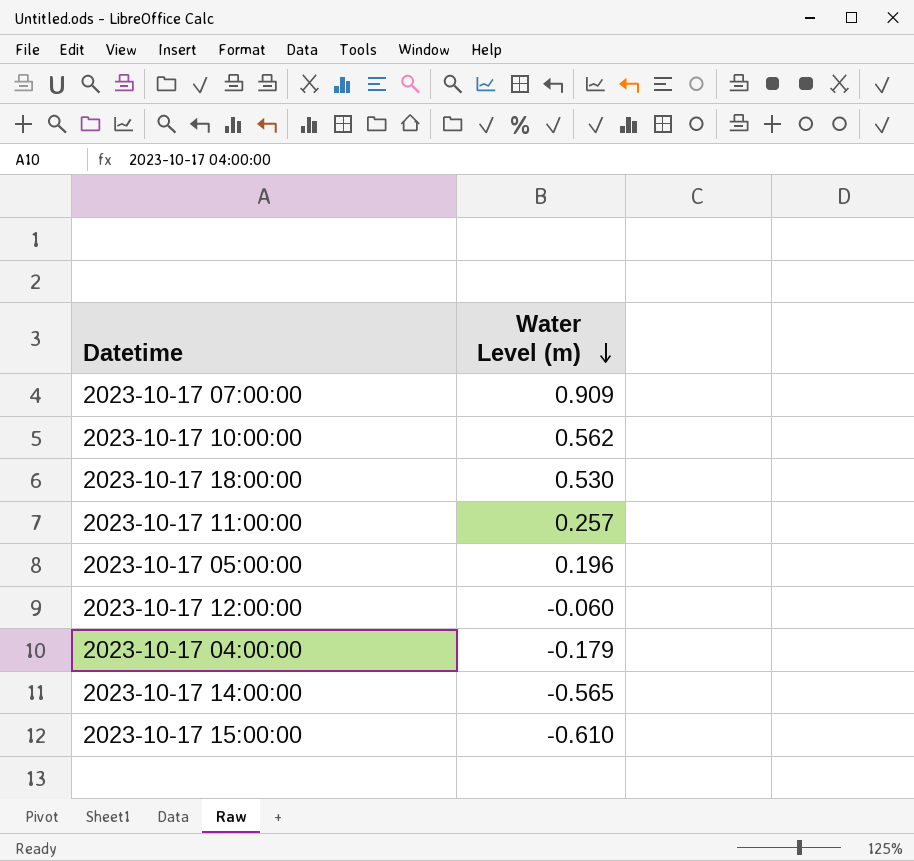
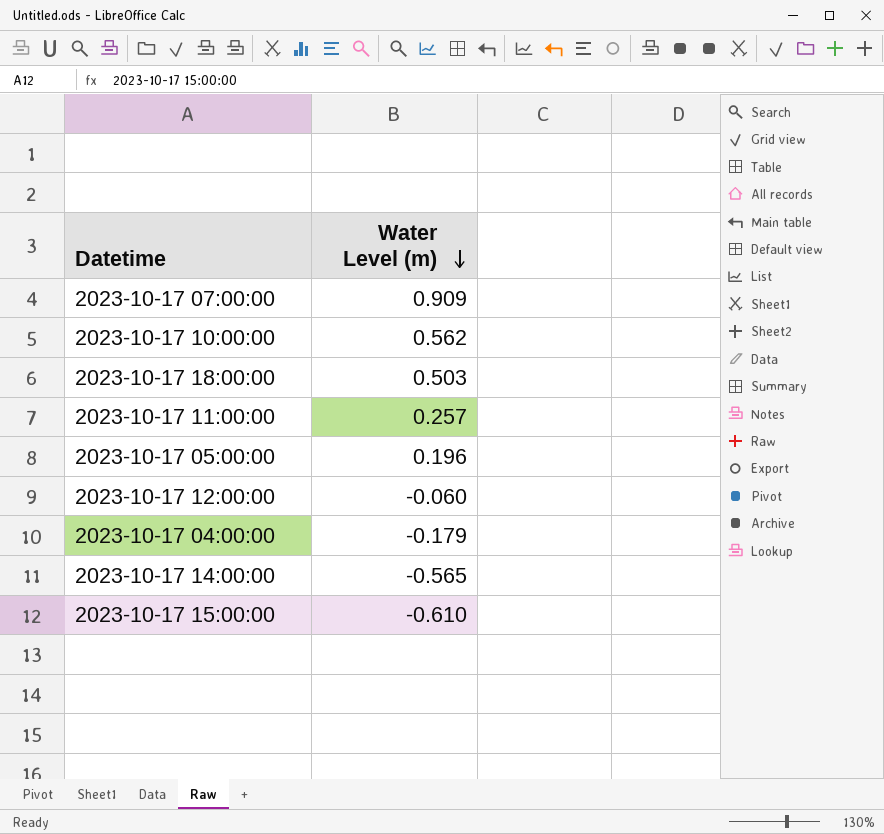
2023-10-17 18:00:00 | Water Level (m): 0.530 -> 0.503

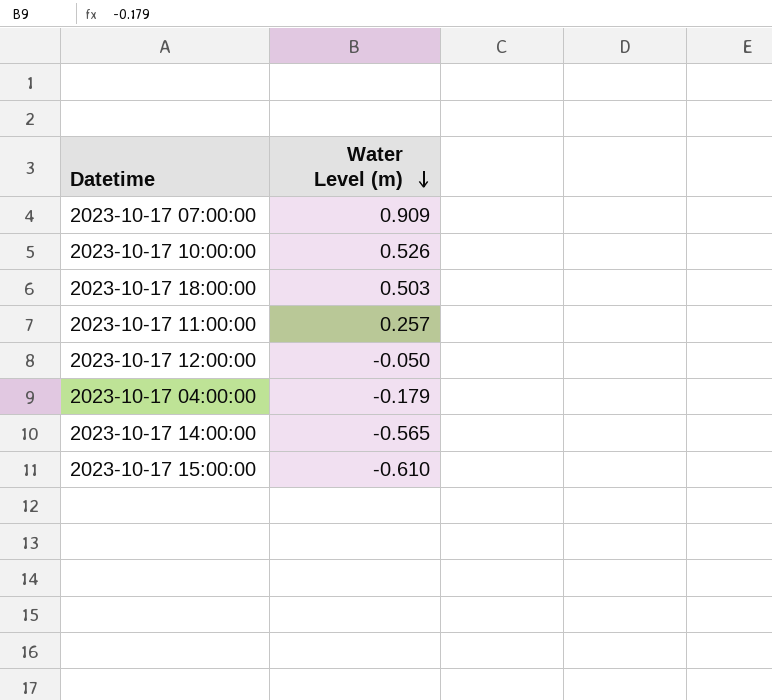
row 2023-10-17 05:00:00: 0.196 -> none
2023-10-17 10:00:00 | Water Level (m): 0.562 -> 0.526
2023-10-17 12:00:00 | Water Level (m): -0.060 -> -0.050

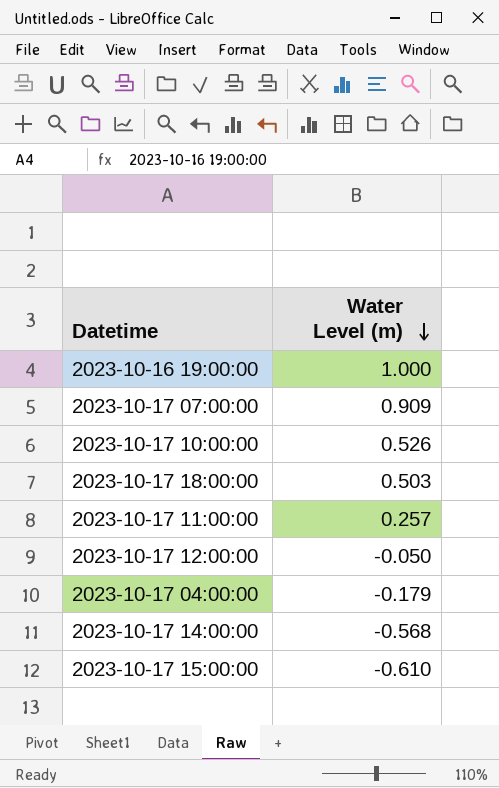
row 2023-10-16 19:00:00: none -> 1.000
2023-10-17 14:00:00 | Water Level (m): -0.565 -> -0.568

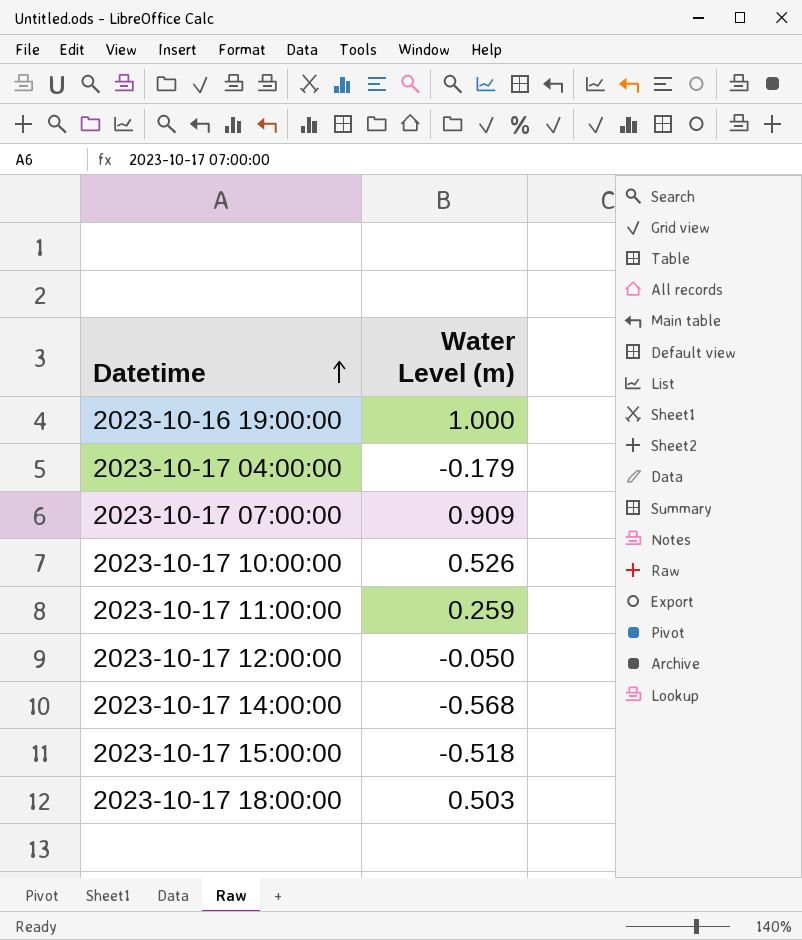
row order: Water Level (m) descending -> Datetime ascending
2023-10-17 11:00:00 | Water Level (m): 0.257 -> 0.259
2023-10-17 15:00:00 | Water Level (m): -0.610 -> -0.518

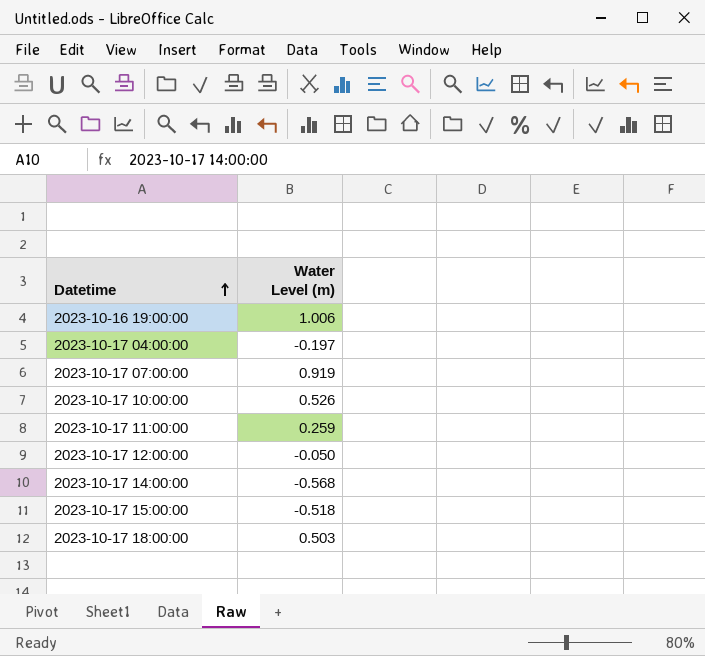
2023-10-16 19:00:00 | Water Level (m): 1.000 -> 1.006
2023-10-17 04:00:00 | Water Level (m): -0.179 -> -0.197
2023-10-17 07:00:00 | Water Level (m): 0.909 -> 0.919

